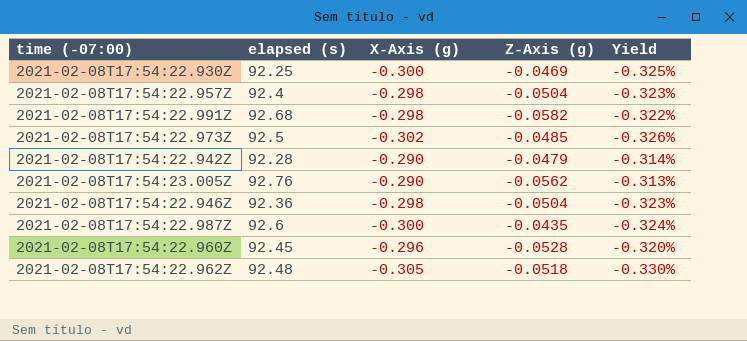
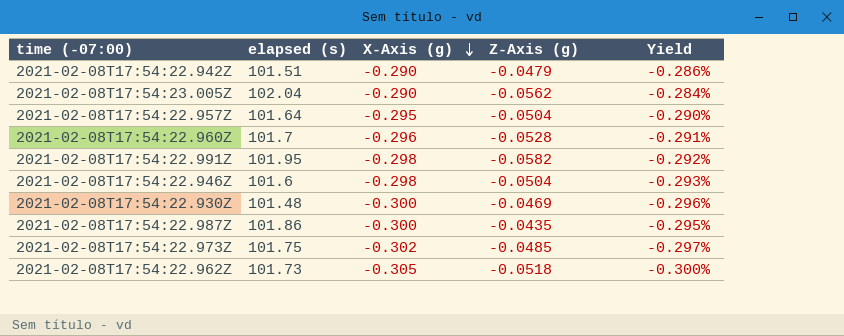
row order: none -> X-Axis (g) descending
2021-02-08T17:54:22.942Z | elapsed (s): 92.28 -> 101.51
2021-02-08T17:54:22.942Z | Yield: -0.314% -> -0.286%
2021-02-08T17:54:23.005Z | elapsed (s): 92.76 -> 102.04
2021-02-08T17:54:23.005Z | Yield: -0.313% -> -0.284%
2021-02-08T17:54:22.957Z | elapsed (s): 92.4 -> 101.64
2021-02-08T17:54:22.957Z | X-Axis (g): -0.298 -> -0.295
2021-02-08T17:54:22.957Z | Yield: -0.323% -> -0.290%
2021-02-08T17:54:22.960Z | elapsed (s): 92.45 -> 101.7
2021-02-08T17:54:22.960Z | Yield: -0.320% -> -0.291%
2021-02-08T17:54:22.991Z | elapsed (s): 92.68 -> 101.95
2021-02-08T17:54:22.991Z | Yield: -0.322% -> -0.292%
2021-02-08T17:54:22.946Z | elapsed (s): 92.36 -> 101.6
2021-02-08T17:54:22.946Z | Yield: -0.323% -> -0.293%
2021-02-08T17:54:22.930Z | elapsed (s): 92.25 -> 101.48
2021-02-08T17:54:22.930Z | Yield: -0.325% -> -0.296%
2021-02-08T17:54:22.987Z | elapsed (s): 92.6 -> 101.86
2021-02-08T17:54:22.987Z | Yield: -0.324% -> -0.295%
2021-02-08T17:54:22.973Z | elapsed (s): 92.5 -> 101.75
2021-02-08T17:54:22.973Z | Yield: -0.326% -> -0.297%
2021-02-08T17:54:22.962Z | elapsed (s): 92.48 -> 101.73
2021-02-08T17:54:22.962Z | Yield: -0.330% -> -0.300%

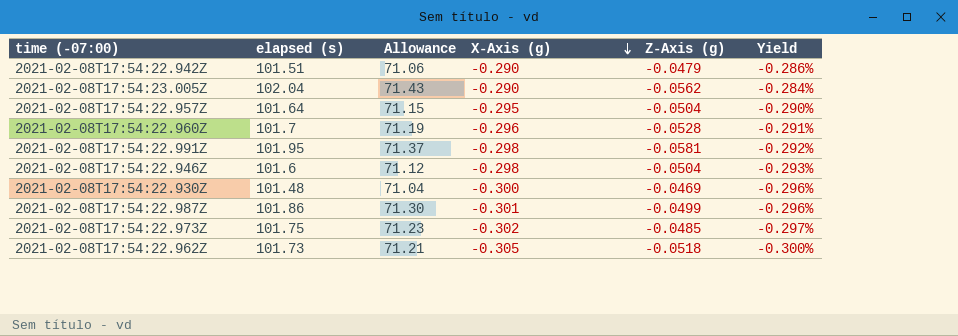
column Allowance | formula: none -> [elapsed (s)] * 0.7
2021-02-08T17:54:22.991Z | Z-Axis (g): -0.0582 -> -0.0581
2021-02-08T17:54:22.987Z | X-Axis (g): -0.300 -> -0.301
2021-02-08T17:54:22.987Z | Z-Axis (g): -0.0435 -> -0.0499
2021-02-08T17:54:22.987Z | Yield: -0.295% -> -0.296%

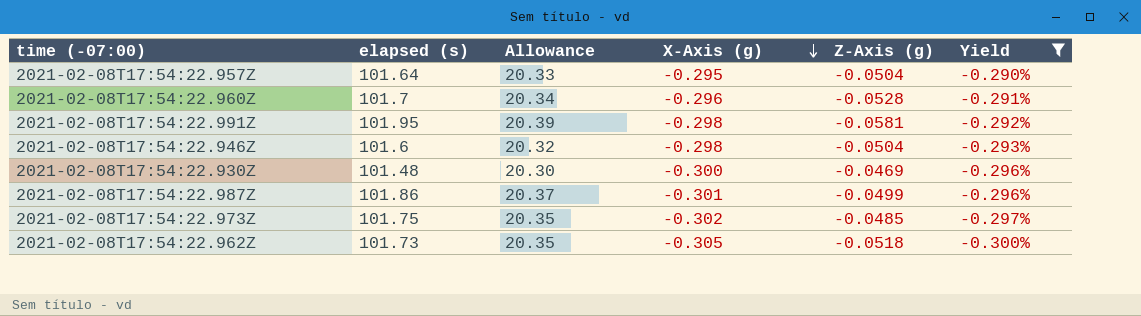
filter: none -> Yield <= -0.290%
column Allowance | formula: [elapsed (s)] * 0.7 -> [elapsed (s)] * 0.2

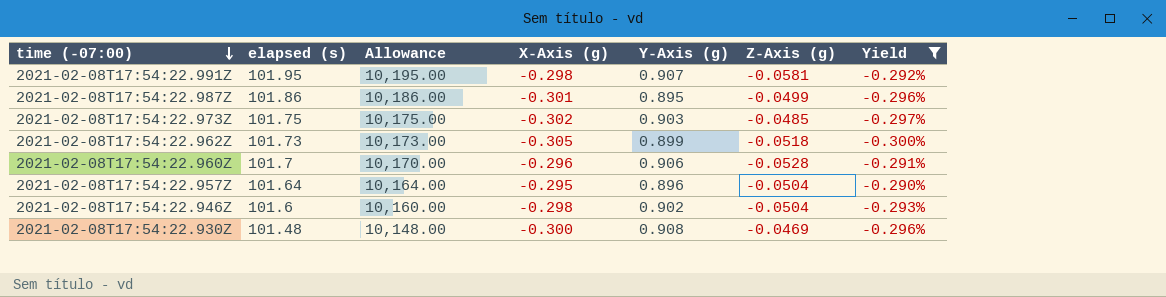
row order: X-Axis (g) descending -> time (-07:00) descending
column Allowance | formula: [elapsed (s)] * 0.2 -> [elapsed (s)] * 100
column Y-Axis (g) | position: none -> 5

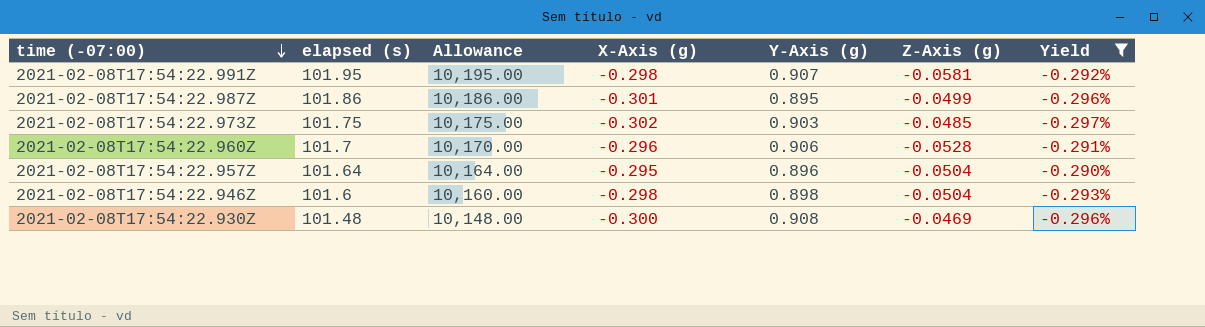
row 2021-02-08T17:54:22.962Z: 101.73 | 10,173.00 | -0.305 | 0.899 | -0.0518 | -0.300% -> none
2021-02-08T17:54:22.946Z | Y-Axis (g): 0.902 -> 0.898

